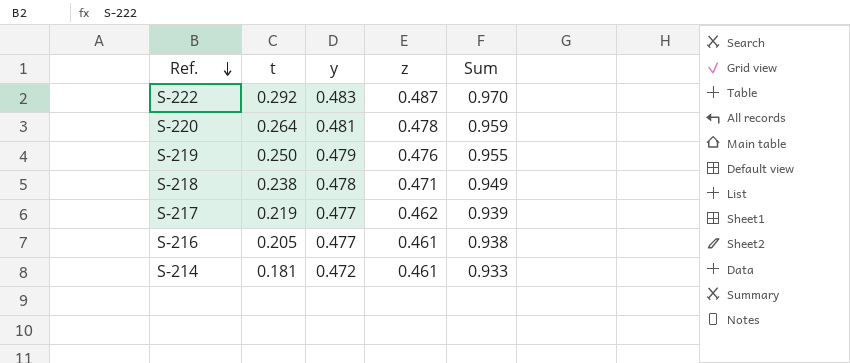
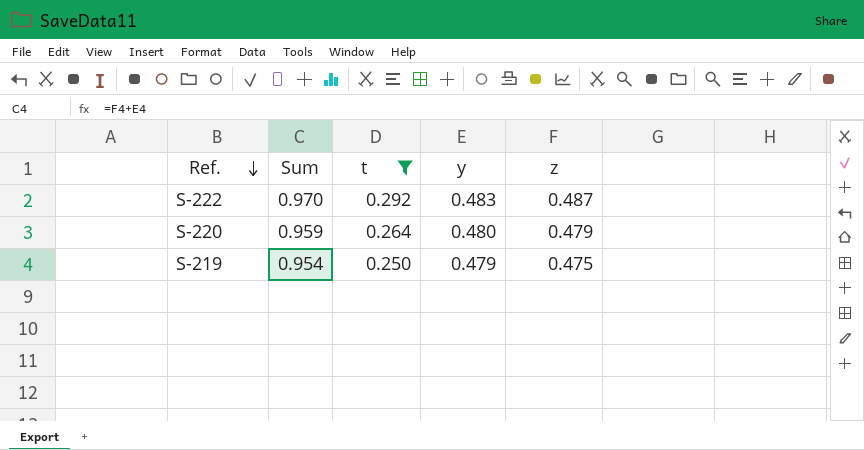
filter: none -> t >= 0.250
column Sum | position: 5 -> 2
S-220 | y: 0.481 -> 0.480
S-220 | z: 0.478 -> 0.479
S-219 | Sum: 0.955 -> 0.954
S-219 | z: 0.476 -> 0.475

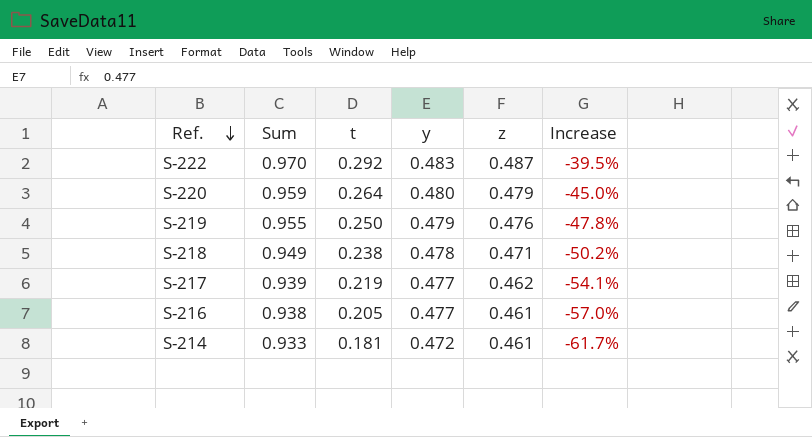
filter: t >= 0.250 -> none
column Increase | formula: none -> ([t] - [y]) / [y]
S-219 | Sum: 0.954 -> 0.955
S-219 | z: 0.475 -> 0.476

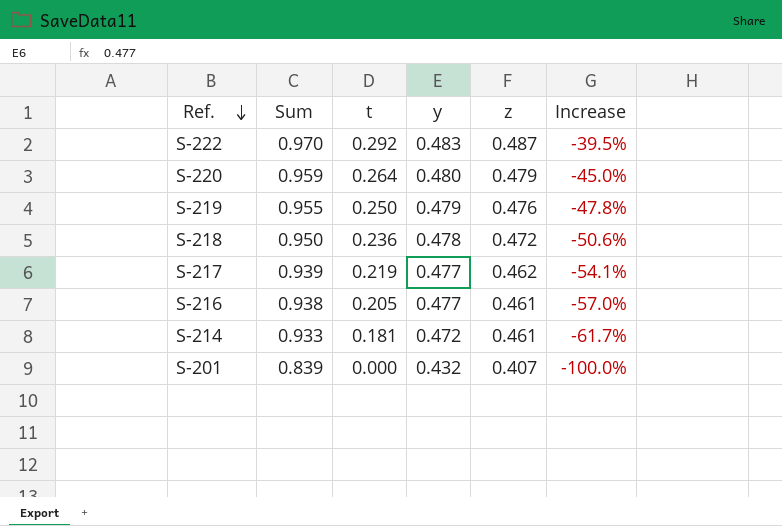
S-218 | Sum: 0.949 -> 0.950
S-218 | t: 0.238 -> 0.236
S-218 | z: 0.471 -> 0.472
S-218 | Increase: -50.2% -> -50.6%
row S-201: none -> 0.839 | 0.000 | 0.432 | 0.407 | -100.0%

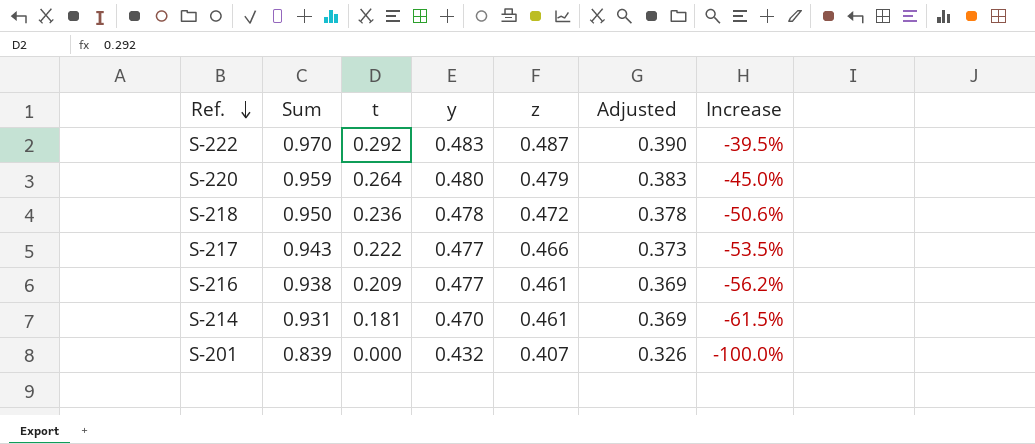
column Adjusted | formula: none -> [z] * 0.8
row S-219: 0.955 | 0.250 | 0.479 | 0.476 | -47.8% -> none
S-217 | Sum: 0.939 -> 0.943
S-217 | t: 0.219 -> 0.222
S-217 | z: 0.462 -> 0.466
S-217 | Increase: -54.1% -> -53.5%
S-216 | t: 0.205 -> 0.209
S-216 | Increase: -57.0% -> -56.2%
S-214 | Sum: 0.933 -> 0.931
S-214 | y: 0.472 -> 0.470
S-214 | Increase: -61.7% -> -61.5%

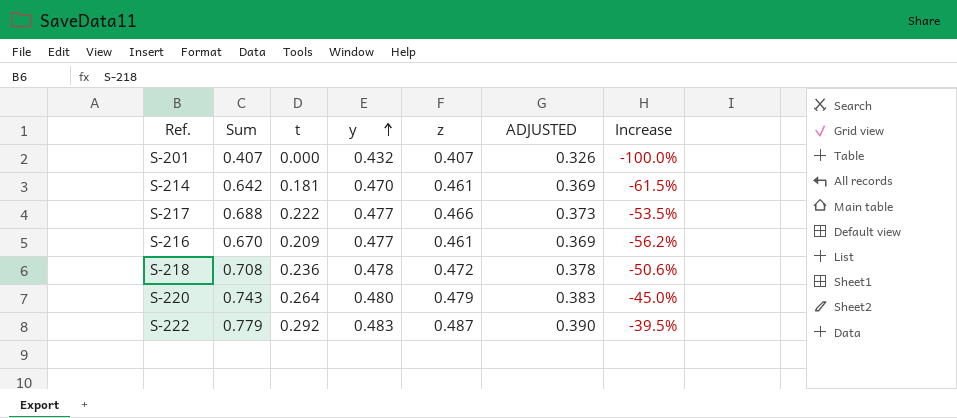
row order: Ref. descending -> y ascending
column Sum | formula: [y] + [z] -> [t] + [z]
column name: Adjusted -> ADJUSTED

